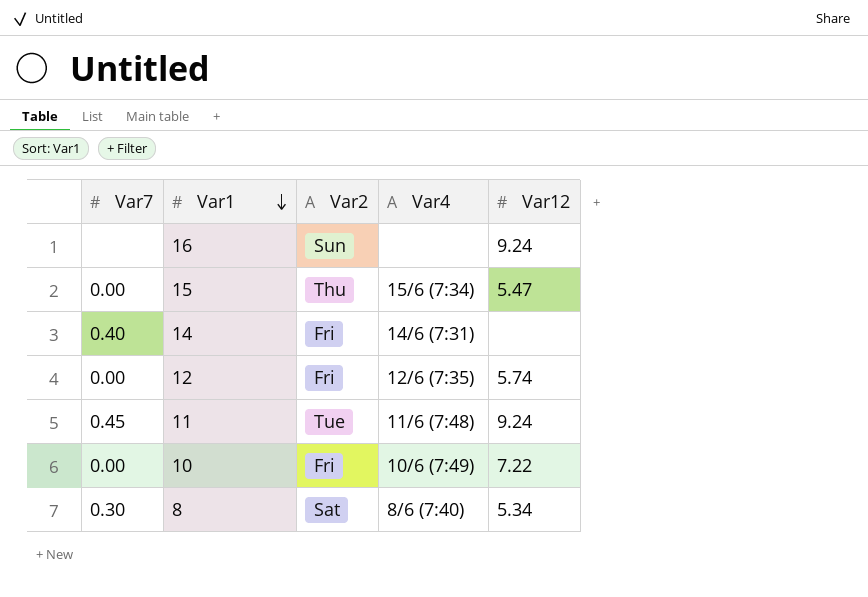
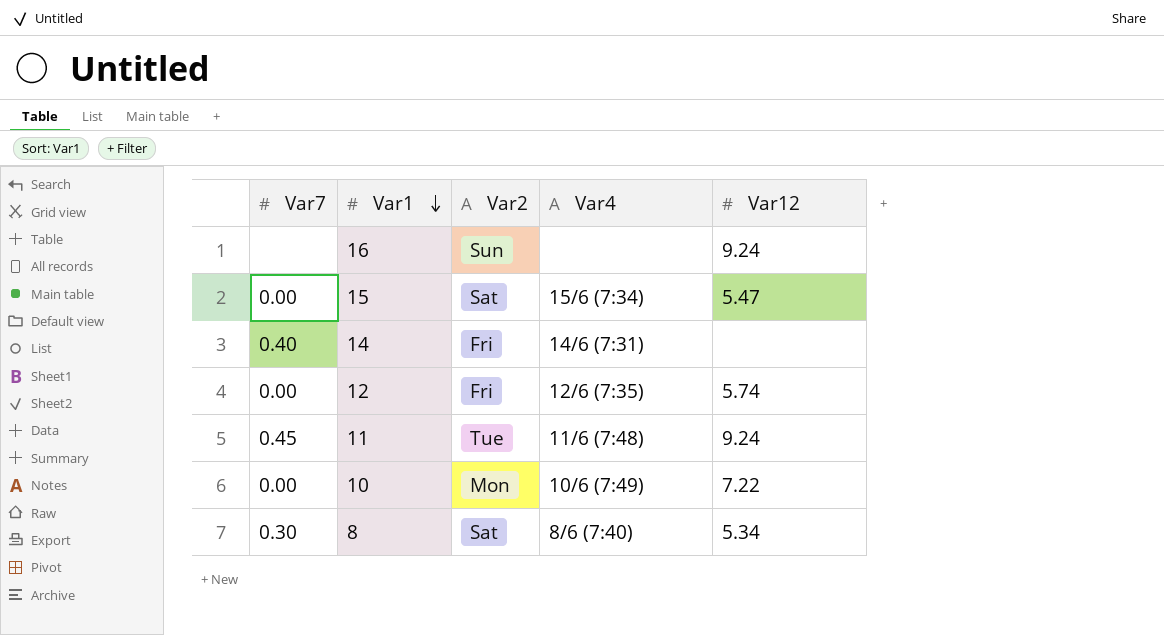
15 | Var2: Thu -> Sat
10 | Var2: Fri -> Mon

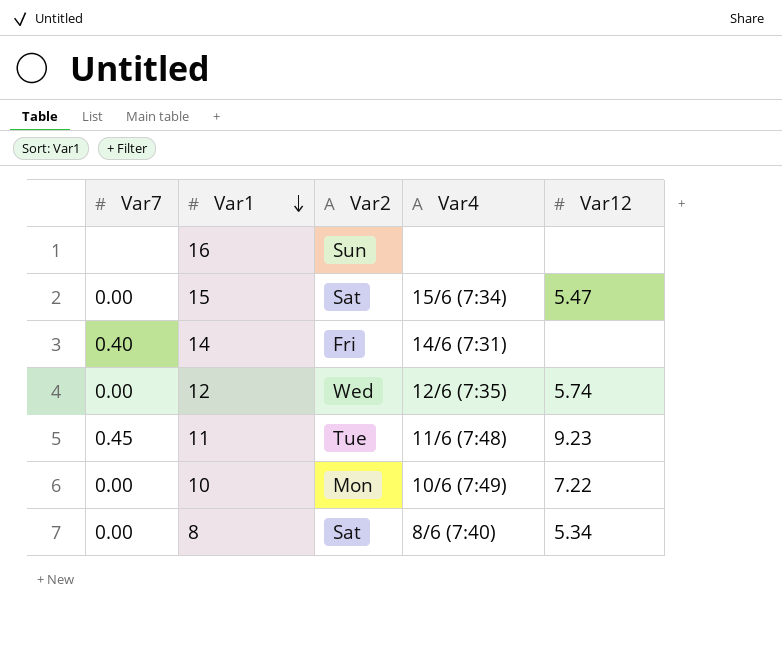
16 | Var12: 9.24 -> none
12 | Var2: Fri -> Wed
11 | Var12: 9.24 -> 9.23
8 | Var7: 0.30 -> 0.00

